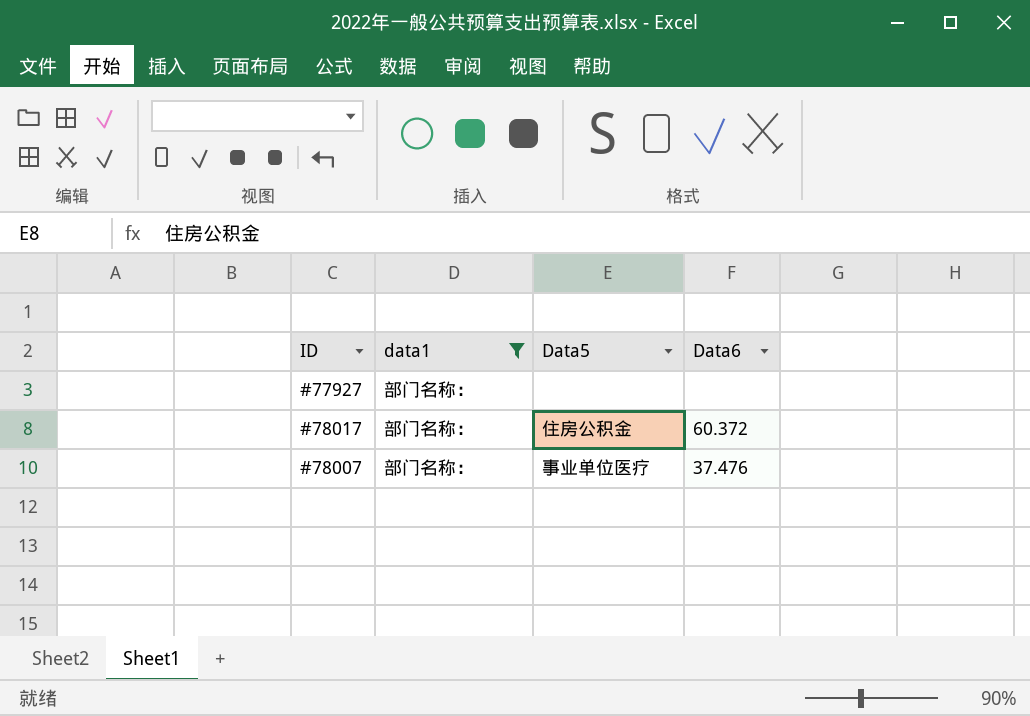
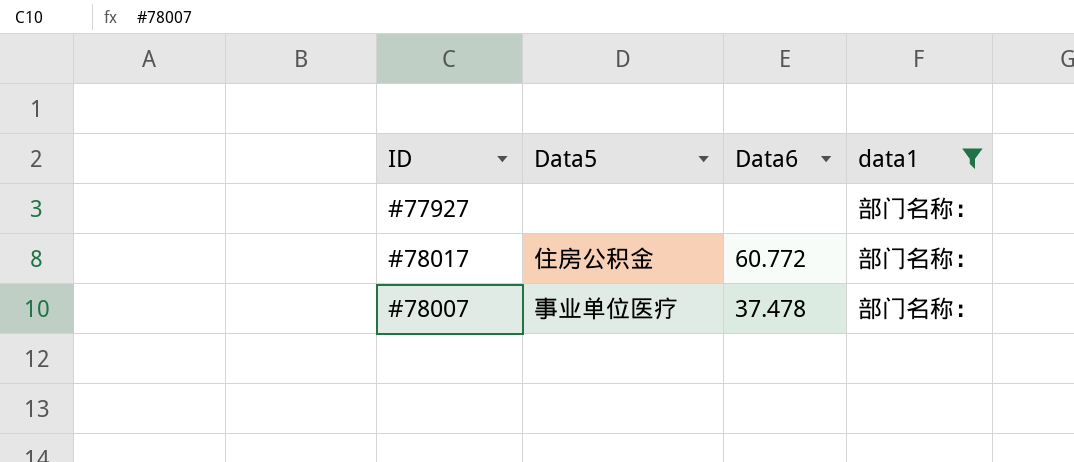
column data1 | position: 2 -> 4
#78017 | Data6: 60.372 -> 60.772
#78007 | Data6: 37.476 -> 37.478

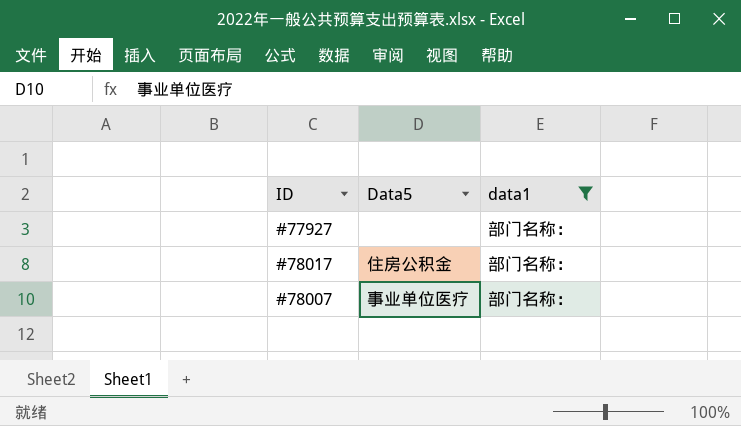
column Data6 | position: 3 -> none

